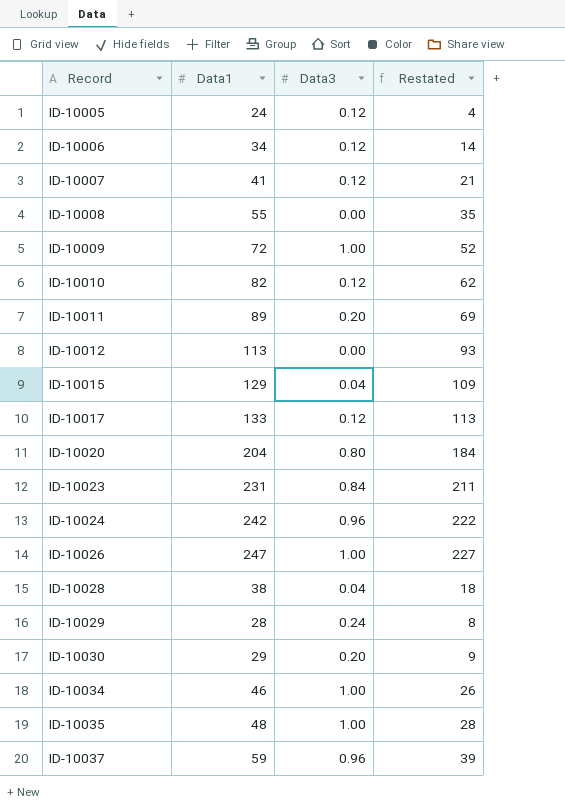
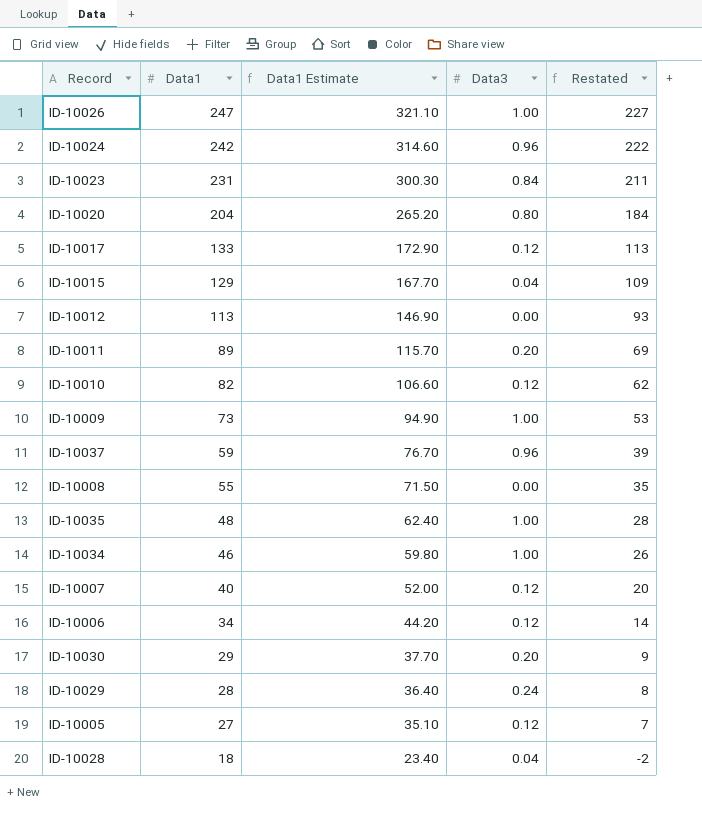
row order: Record ascending -> Data1 descending
column Data1 Estimate | formula: none -> [Data1] * 1.3
ID-10009 | Data1: 72 -> 73
ID-10009 | Restated: 52 -> 53
ID-10007 | Data1: 41 -> 40
ID-10007 | Restated: 21 -> 20
ID-10005 | Data1: 24 -> 27
ID-10005 | Restated: 4 -> 7
ID-10028 | Data1: 38 -> 18
ID-10028 | Restated: 18 -> -2

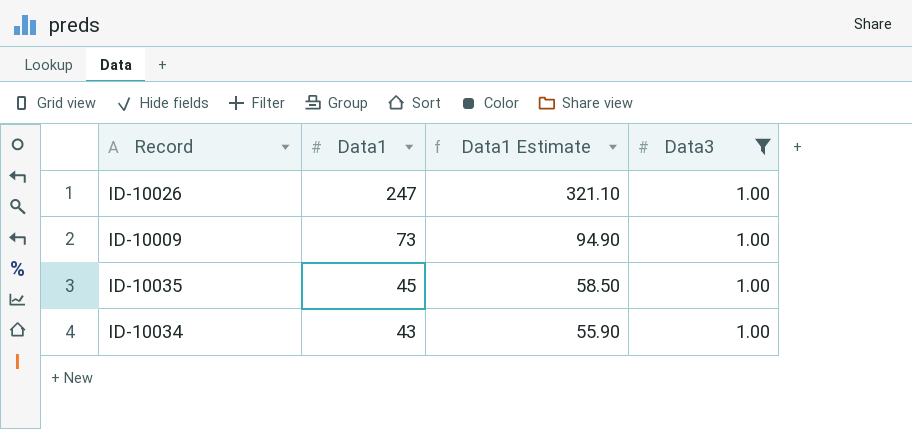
filter: none -> Data3 = 1.00
column Restated | formula: [Data1] - 20 -> none
ID-10035 | Data1: 48 -> 45
ID-10035 | Data1 Estimate: 62.40 -> 58.50
ID-10034 | Data1: 46 -> 43
ID-10034 | Data1 Estimate: 59.80 -> 55.90

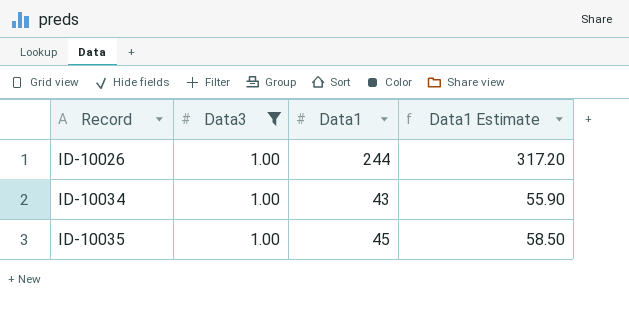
row order: Data1 descending -> Record ascending
column Data3 | position: 4 -> 2
row ID-10009: 73 | 94.90 | 1.00 -> none
ID-10026 | Data1: 247 -> 244
ID-10026 | Data1 Estimate: 321.10 -> 317.20

